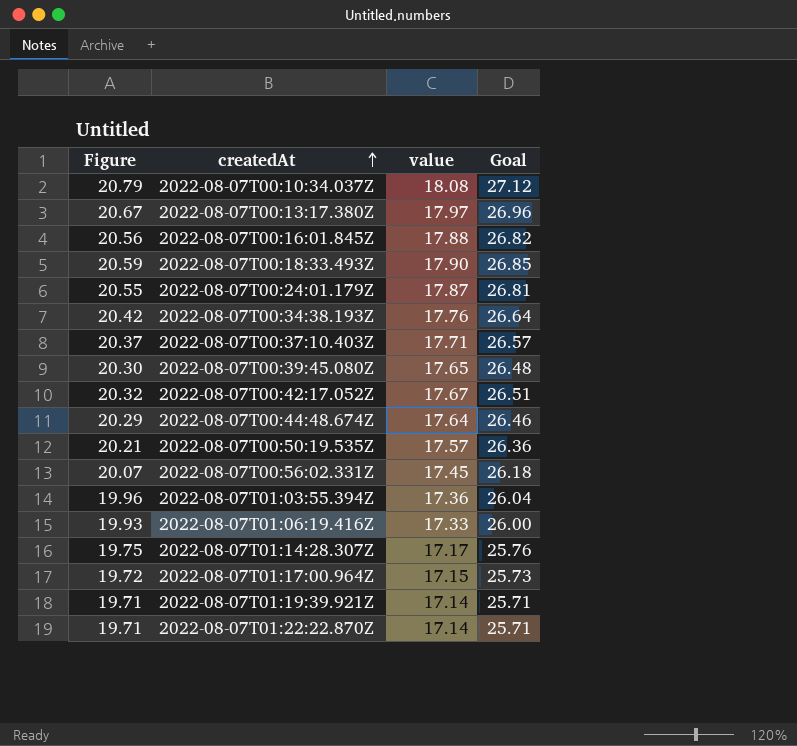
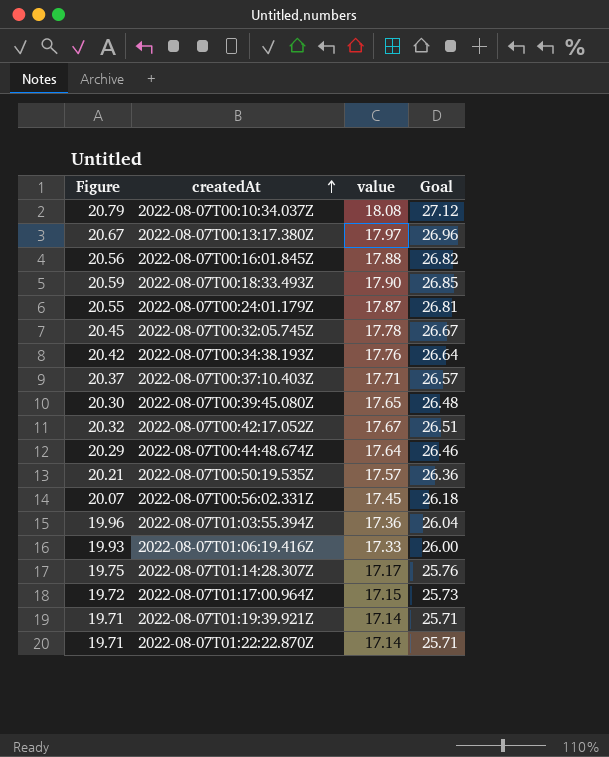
row 2022-08-07T00:32:05.745Z: none -> 20.45 | 17.78 | 26.67

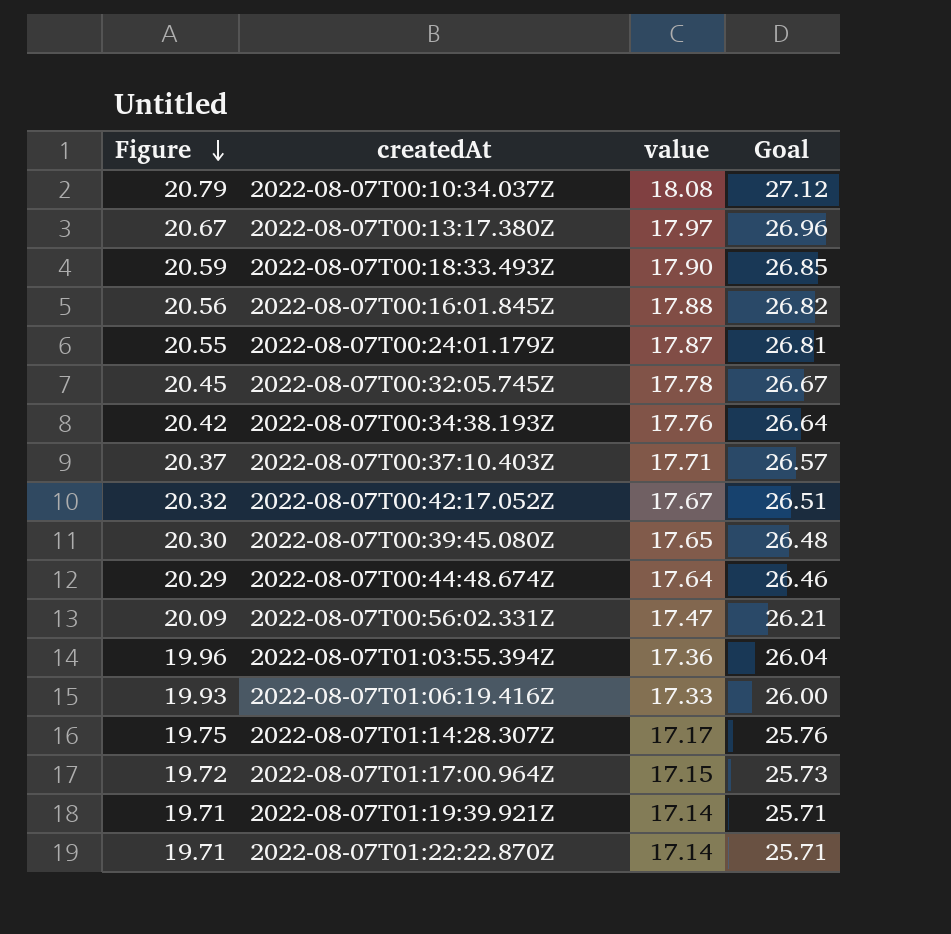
row order: createdAt ascending -> Figure descending
row 2022-08-07T00:50:19.535Z: 20.21 | 17.57 | 26.36 -> none
2022-08-07T00:56:02.331Z | Figure: 20.07 -> 20.09
2022-08-07T00:56:02.331Z | value: 17.45 -> 17.47
2022-08-07T00:56:02.331Z | Goal: 26.18 -> 26.21

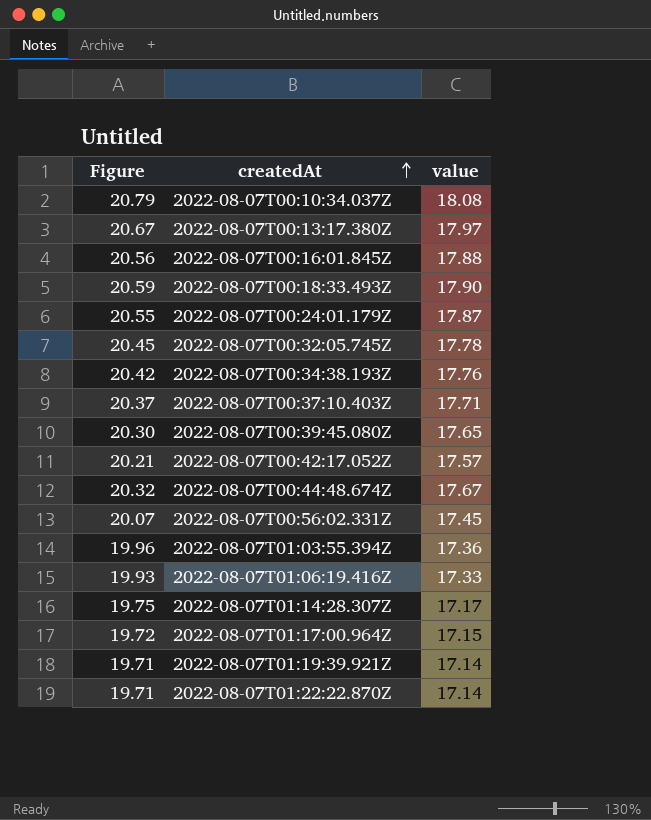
row order: Figure descending -> createdAt ascending
column Goal | formula: [value] * 1.5 -> none
2022-08-07T00:42:17.052Z | Figure: 20.32 -> 20.21
2022-08-07T00:42:17.052Z | value: 17.67 -> 17.57
2022-08-07T00:44:48.674Z | Figure: 20.29 -> 20.32
2022-08-07T00:44:48.674Z | value: 17.64 -> 17.67
2022-08-07T00:56:02.331Z | Figure: 20.09 -> 20.07
2022-08-07T00:56:02.331Z | value: 17.47 -> 17.45

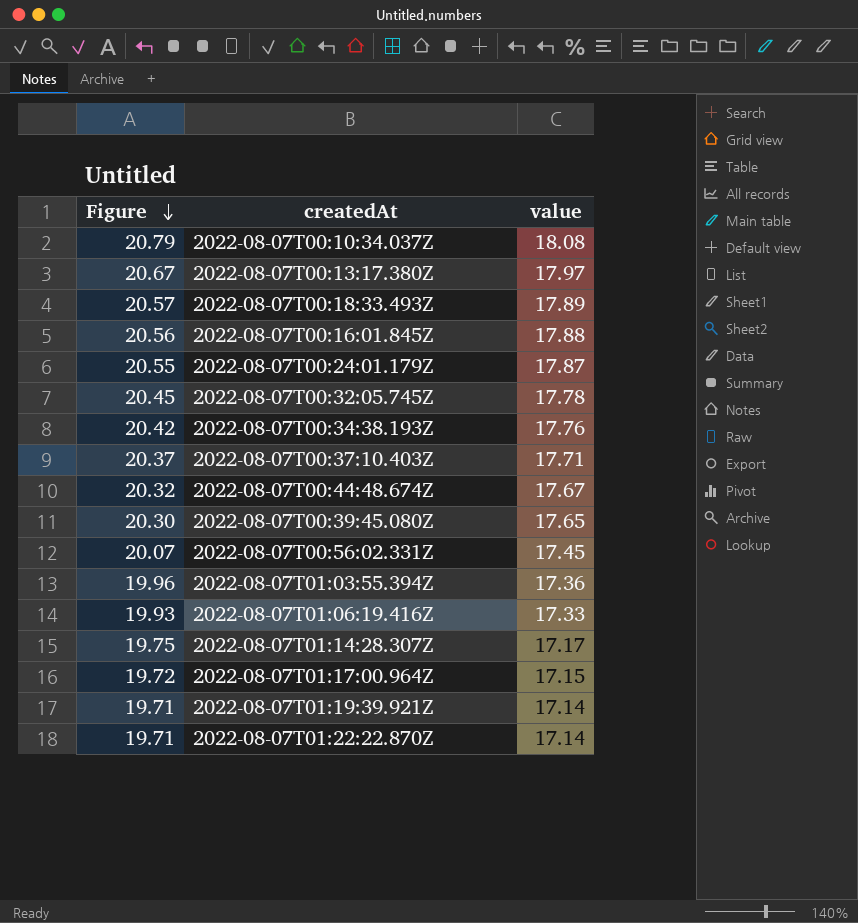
row order: createdAt ascending -> Figure descending
row 2022-08-07T00:42:17.052Z: 20.21 | 17.57 -> none
2022-08-07T00:18:33.493Z | Figure: 20.59 -> 20.57
2022-08-07T00:18:33.493Z | value: 17.90 -> 17.89

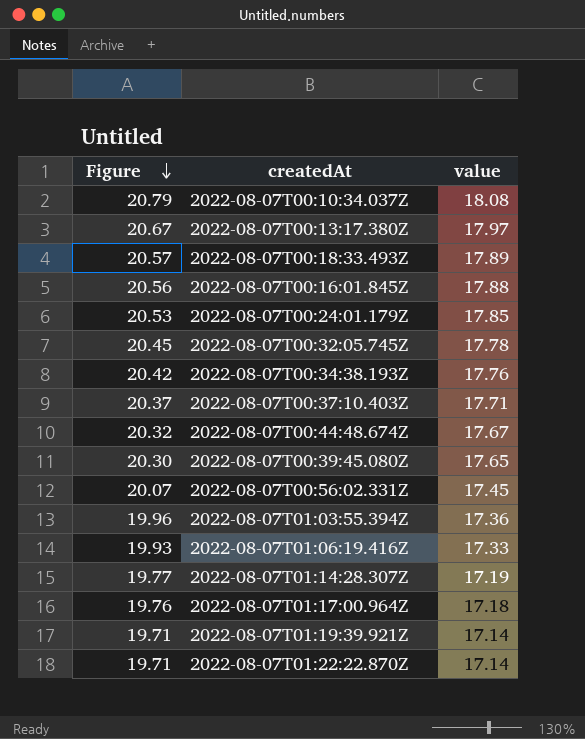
2022-08-07T00:24:01.179Z | Figure: 20.55 -> 20.53
2022-08-07T00:24:01.179Z | value: 17.87 -> 17.85
2022-08-07T01:14:28.307Z | Figure: 19.75 -> 19.77
2022-08-07T01:14:28.307Z | value: 17.17 -> 17.19
2022-08-07T01:17:00.964Z | Figure: 19.72 -> 19.76
2022-08-07T01:17:00.964Z | value: 17.15 -> 17.18

